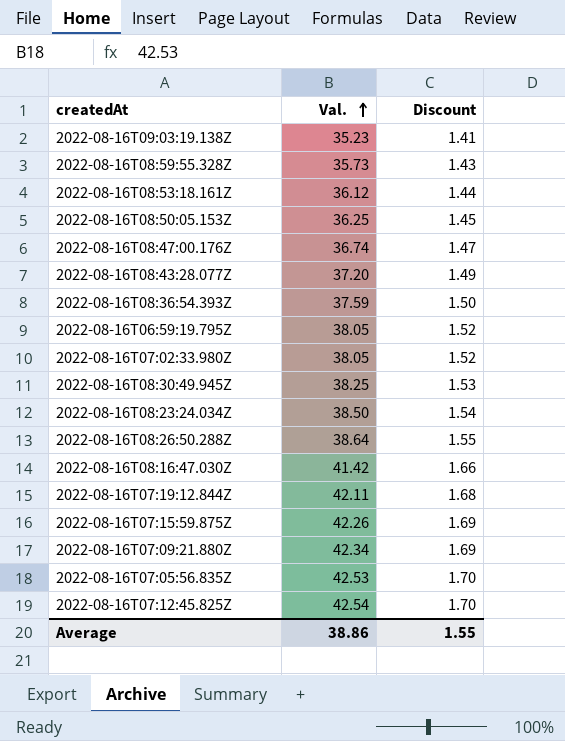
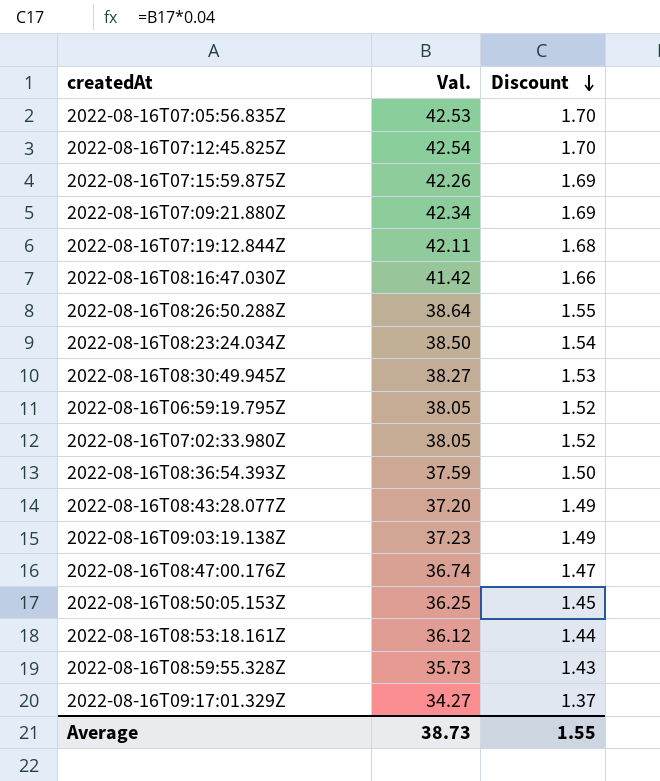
row order: Val. ascending -> Discount descending
2022-08-16T08:30:49.945Z | Val.: 38.25 -> 38.27
2022-08-16T09:03:19.138Z | Val.: 35.23 -> 37.23
2022-08-16T09:03:19.138Z | Discount: 1.41 -> 1.49
row 2022-08-16T09:17:01.329Z: none -> 34.27 | 1.37
Average | Val.: 38.86 -> 38.73

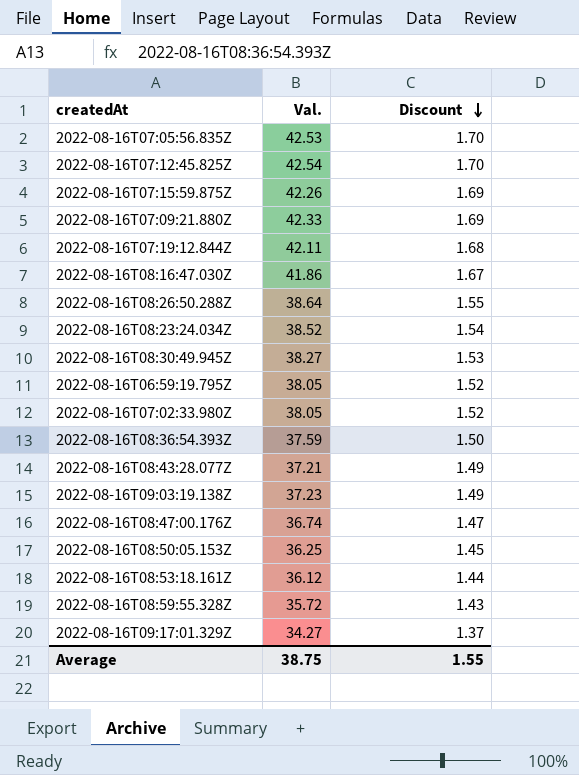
2022-08-16T07:09:21.880Z | Val.: 42.34 -> 42.33
2022-08-16T08:16:47.030Z | Val.: 41.42 -> 41.86
2022-08-16T08:16:47.030Z | Discount: 1.66 -> 1.67
2022-08-16T08:23:24.034Z | Val.: 38.50 -> 38.52
2022-08-16T08:43:28.077Z | Val.: 37.20 -> 37.21
2022-08-16T08:59:55.328Z | Val.: 35.73 -> 35.72
Average | Val.: 38.73 -> 38.75

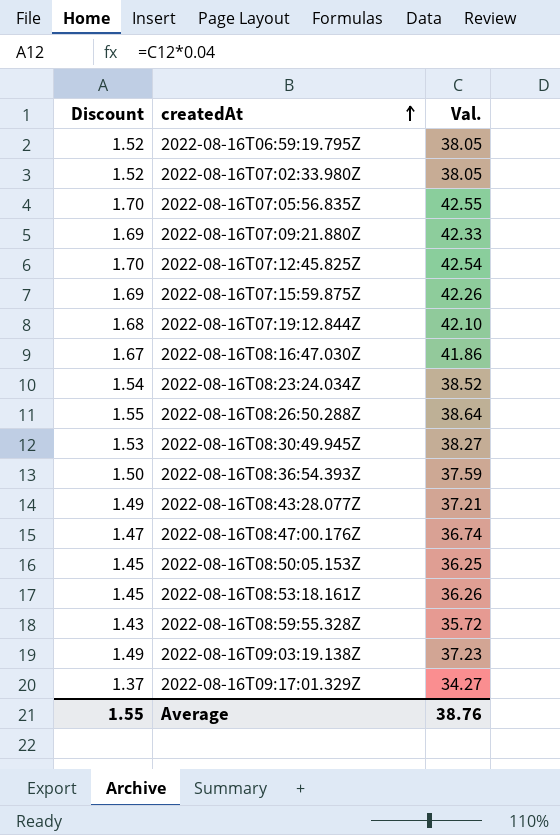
row order: Discount descending -> createdAt ascending
column Discount | position: 3 -> 1
2022-08-16T07:05:56.835Z | Val.: 42.53 -> 42.55
2022-08-16T07:19:12.844Z | Val.: 42.11 -> 42.10
2022-08-16T08:53:18.161Z | Discount: 1.44 -> 1.45
2022-08-16T08:53:18.161Z | Val.: 36.12 -> 36.26
Average | Val.: 38.75 -> 38.76

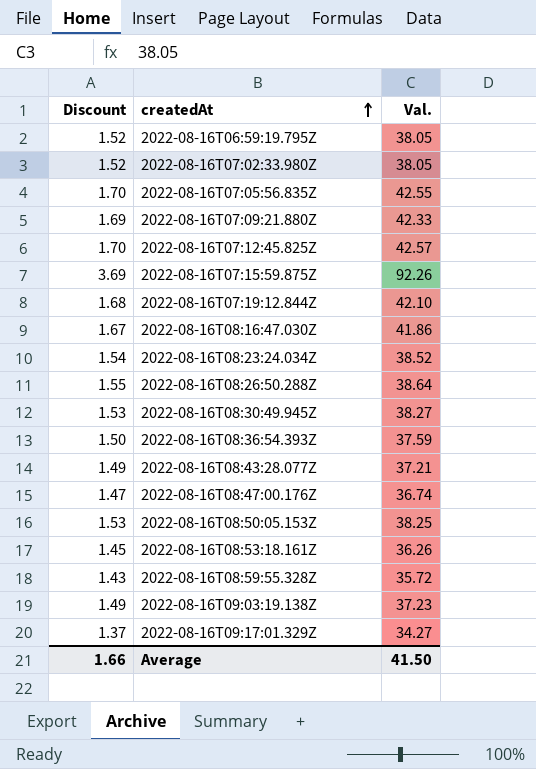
2022-08-16T07:12:45.825Z | Val.: 42.54 -> 42.57
2022-08-16T07:15:59.875Z | Discount: 1.69 -> 3.69
2022-08-16T07:15:59.875Z | Val.: 42.26 -> 92.26
2022-08-16T08:50:05.153Z | Discount: 1.45 -> 1.53
2022-08-16T08:50:05.153Z | Val.: 36.25 -> 38.25
Average | Discount: 1.55 -> 1.66
Average | Val.: 38.76 -> 41.50

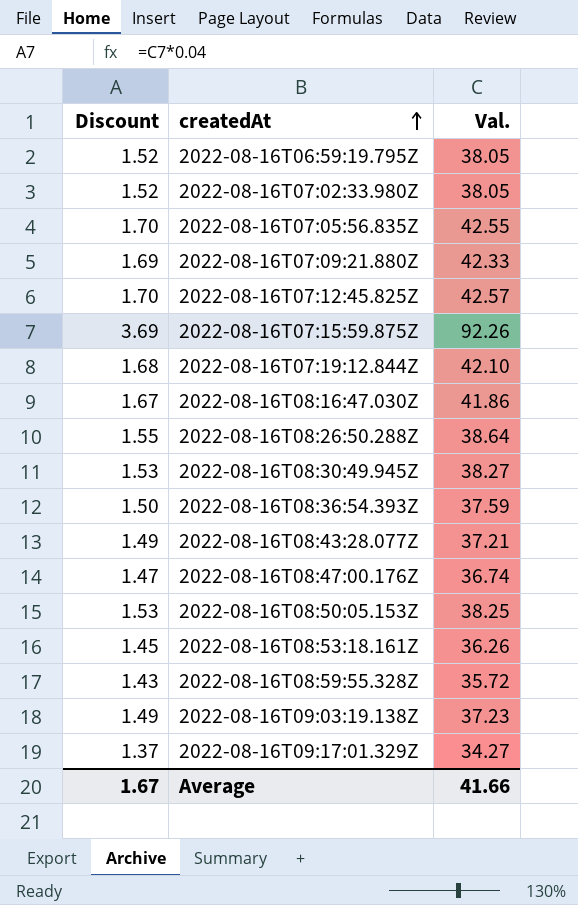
row 2022-08-16T08:23:24.034Z: 1.54 | 38.52 -> none
Average | Discount: 1.66 -> 1.67
Average | Val.: 41.50 -> 41.66

